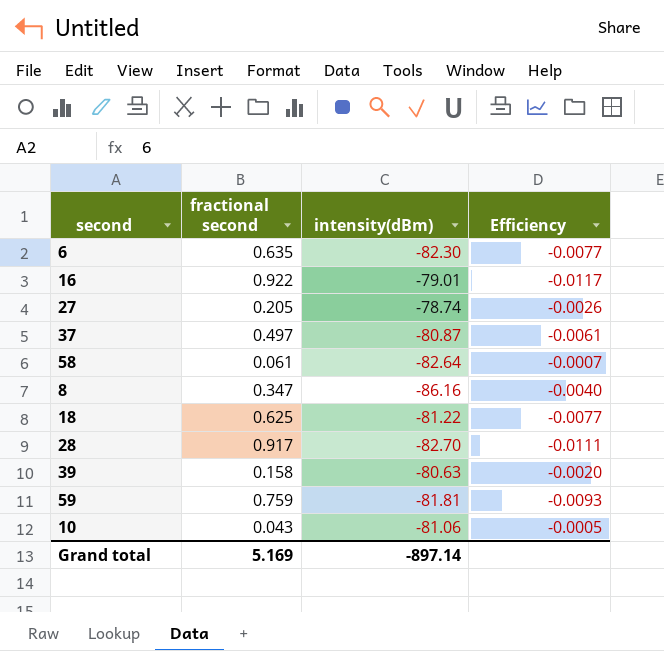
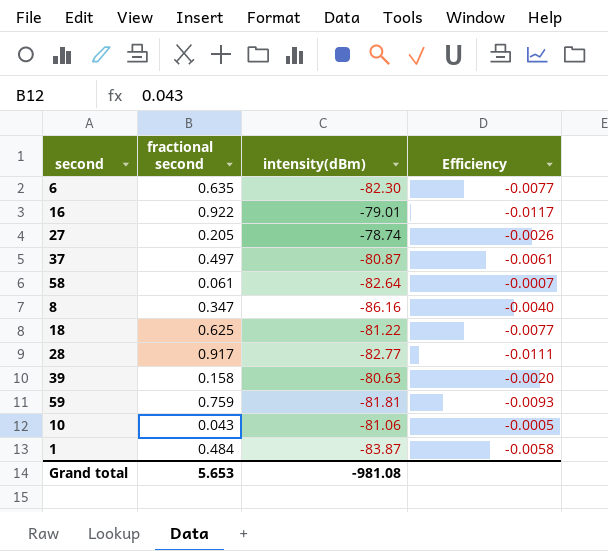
28 | intensity(dBm): -82.70 -> -82.77
row 1: none -> 0.484 | -83.87 | -0.0058
Grand total | fractional second: 5.169 -> 5.653
Grand total | intensity(dBm): -897.14 -> -981.08

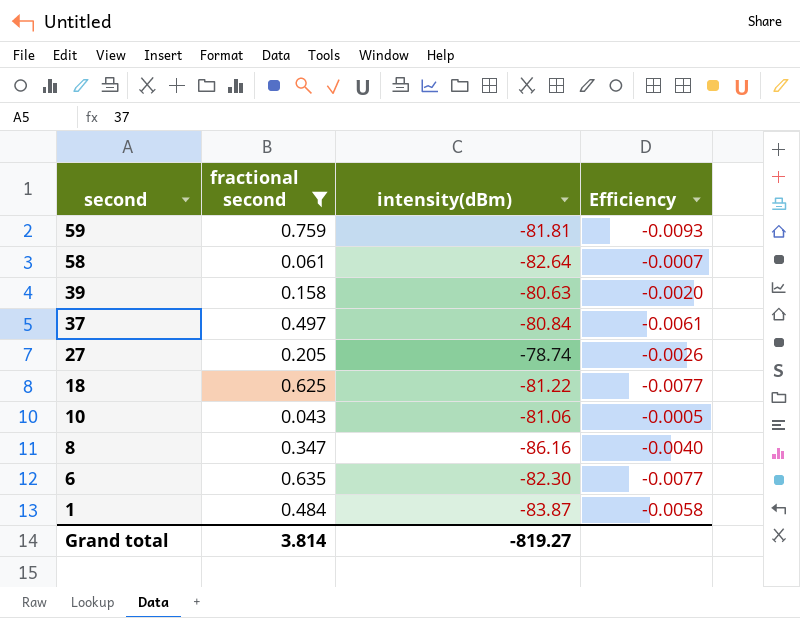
filter: none -> fractional second <= 0.759
row order: none -> second descending
37 | intensity(dBm): -80.87 -> -80.84
Grand total | fractional second: 5.653 -> 3.814
Grand total | intensity(dBm): -981.08 -> -819.27

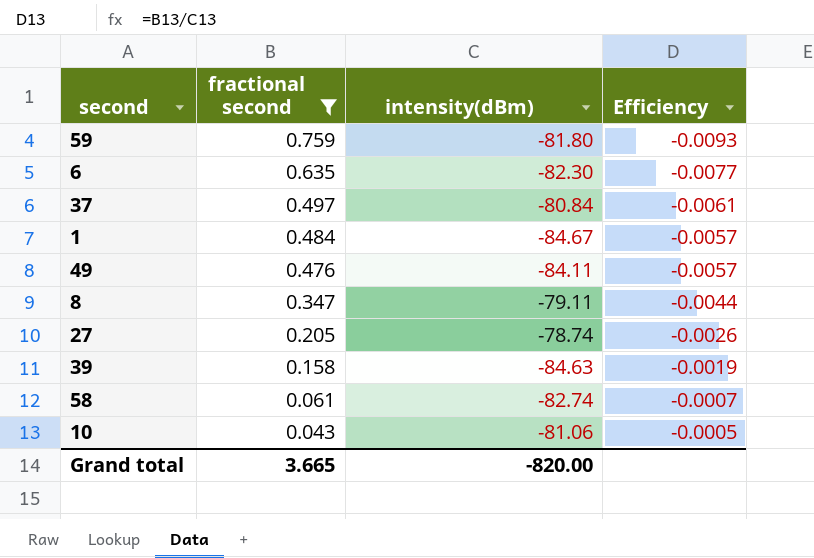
row order: second descending -> fractional second descending
row 18: 0.625 | -81.22 | -0.0077 -> none
59 | intensity(dBm): -81.81 -> -81.80
1 | intensity(dBm): -83.87 -> -84.67
1 | Efficiency: -0.0058 -> -0.0057
row 49: none -> 0.476 | -84.11 | -0.0057
8 | intensity(dBm): -86.16 -> -79.11
8 | Efficiency: -0.0040 -> -0.0044
39 | intensity(dBm): -80.63 -> -84.63
39 | Efficiency: -0.0020 -> -0.0019
58 | intensity(dBm): -82.64 -> -82.74
Grand total | fractional second: 3.814 -> 3.665
Grand total | intensity(dBm): -819.27 -> -820.00

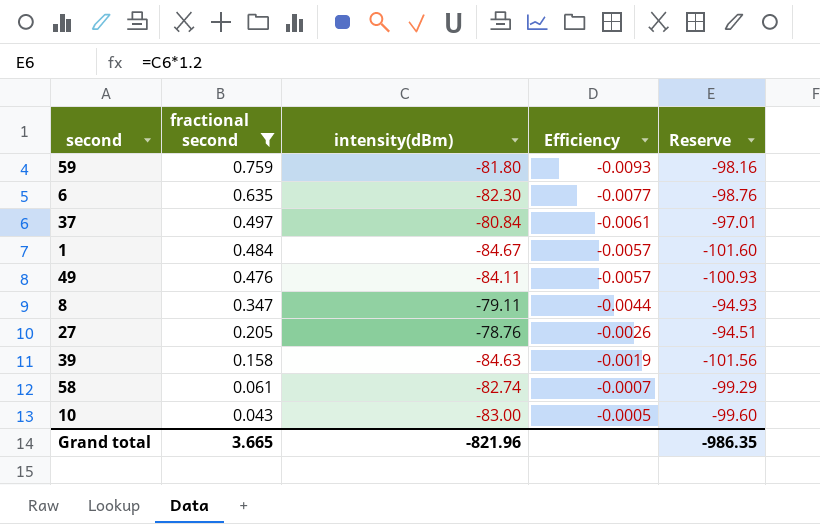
column Reserve | formula: none -> [intensity(dBm)] * 1.2
27 | intensity(dBm): -78.74 -> -78.76
10 | intensity(dBm): -81.06 -> -83.00
Grand total | intensity(dBm): -820.00 -> -821.96

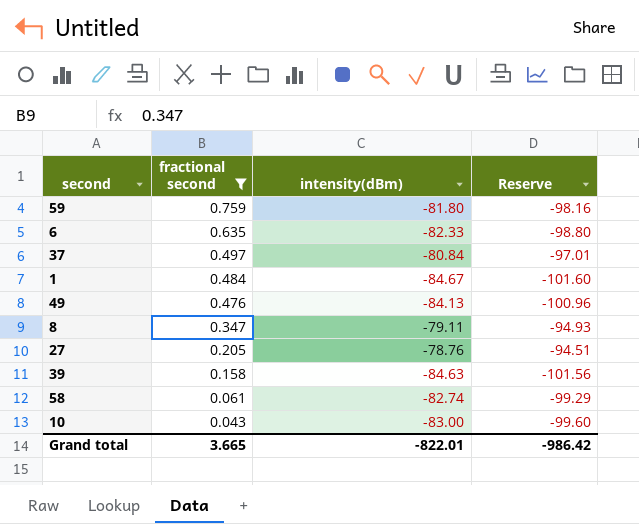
column Efficiency | formula: [fractional second] / [intensity(dBm)] -> none
6 | intensity(dBm): -82.30 -> -82.33
6 | Reserve: -98.76 -> -98.80
49 | intensity(dBm): -84.11 -> -84.13
49 | Reserve: -100.93 -> -100.96
Grand total | intensity(dBm): -821.96 -> -822.01
Grand total | Reserve: -986.35 -> -986.42

